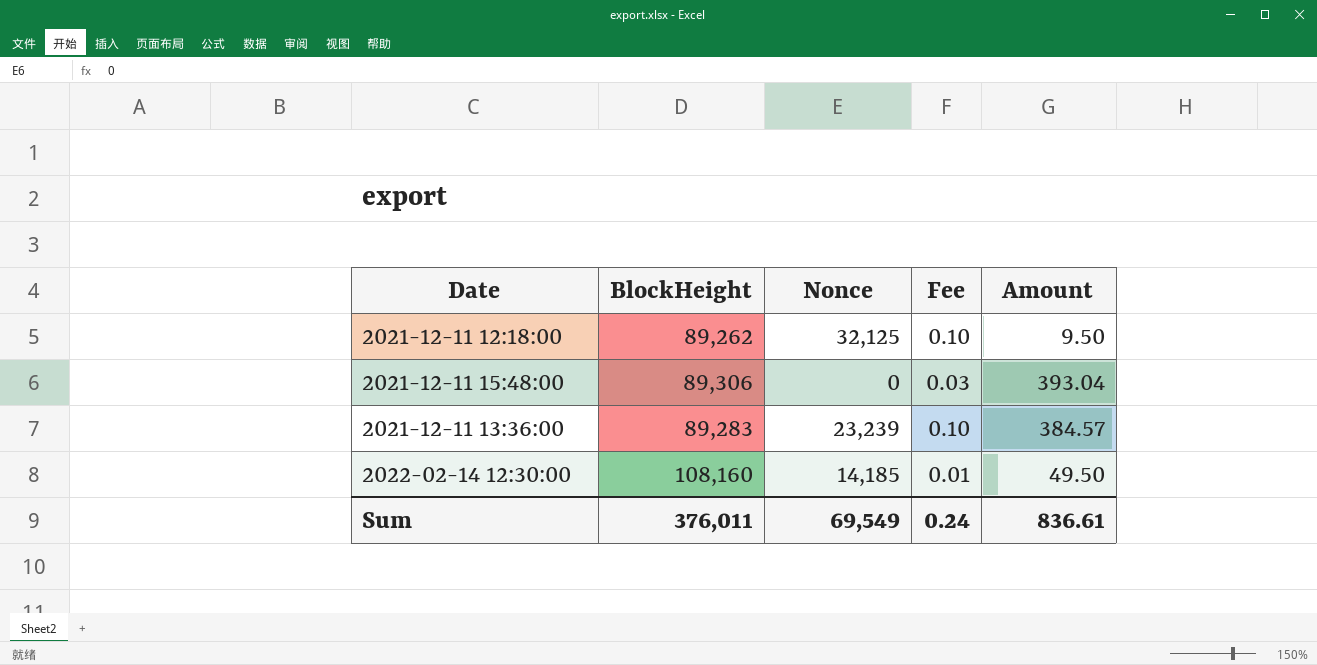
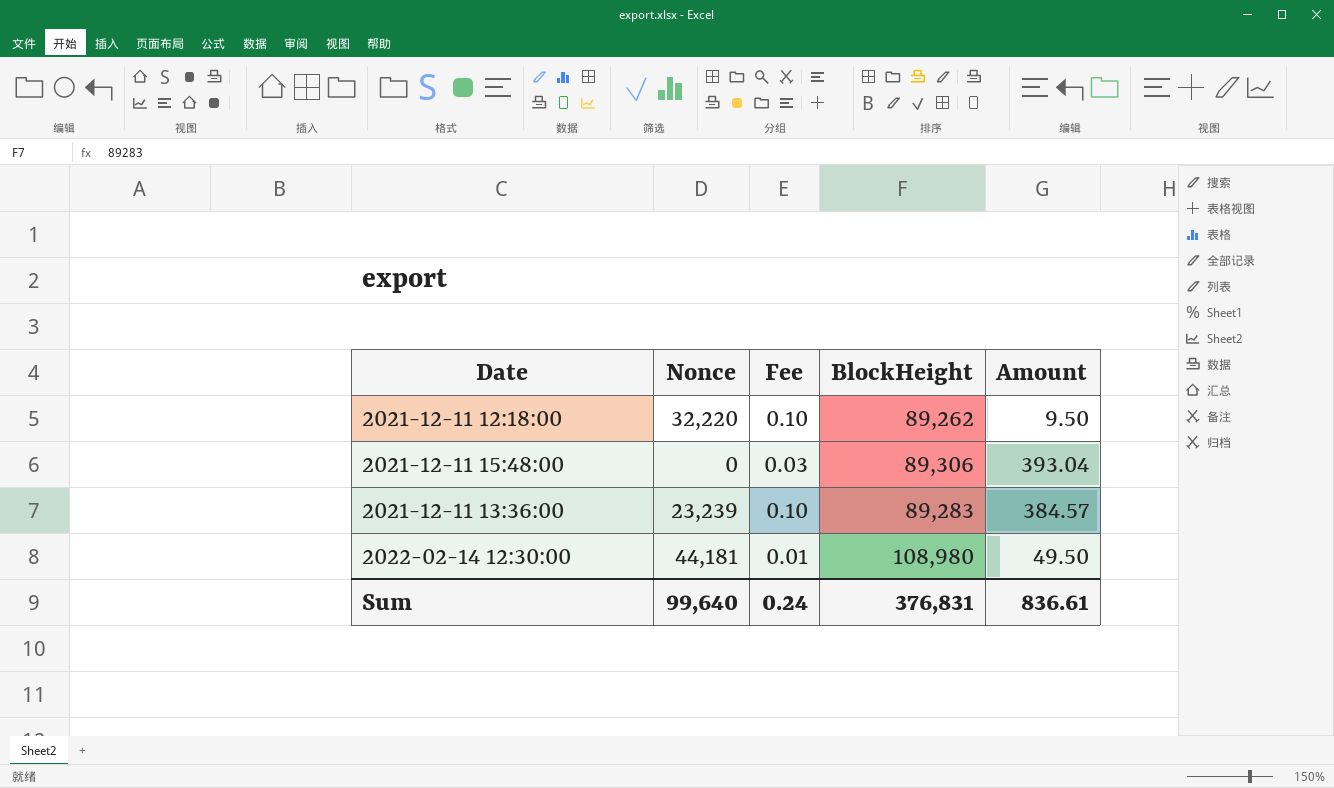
column BlockHeight | position: 2 -> 4
2021-12-11 12:18:00 | Nonce: 32,125 -> 32,220
2022-02-14 12:30:00 | Nonce: 14,185 -> 44,181
2022-02-14 12:30:00 | BlockHeight: 108,160 -> 108,980
Sum | Nonce: 69,549 -> 99,640
Sum | BlockHeight: 376,011 -> 376,831

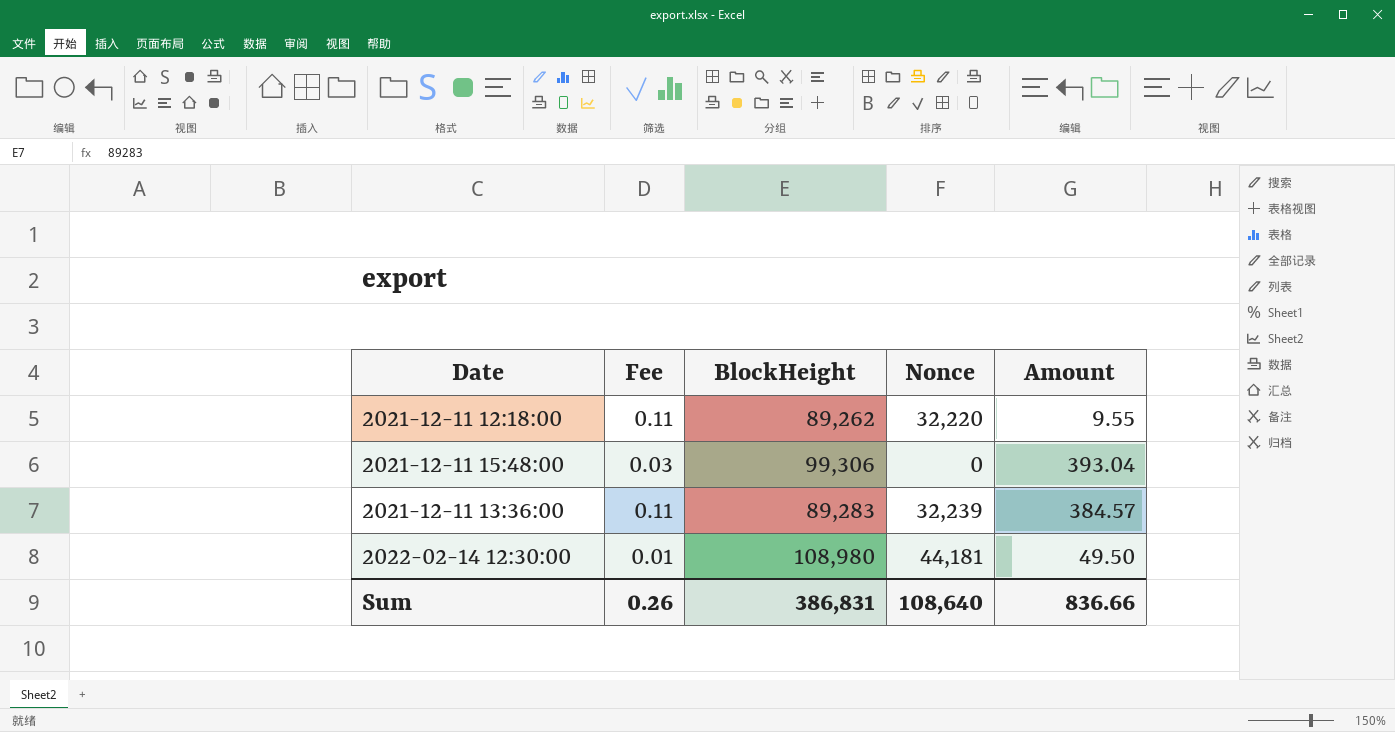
column Nonce | position: 2 -> 4
2021-12-11 12:18:00 | Fee: 0.10 -> 0.11
2021-12-11 12:18:00 | Amount: 9.50 -> 9.55
2021-12-11 15:48:00 | BlockHeight: 89,306 -> 99,306
2021-12-11 13:36:00 | Fee: 0.10 -> 0.11
2021-12-11 13:36:00 | Nonce: 23,239 -> 32,239
Sum | Fee: 0.24 -> 0.26
Sum | BlockHeight: 376,831 -> 386,831
Sum | Nonce: 99,640 -> 108,640
Sum | Amount: 836.61 -> 836.66

